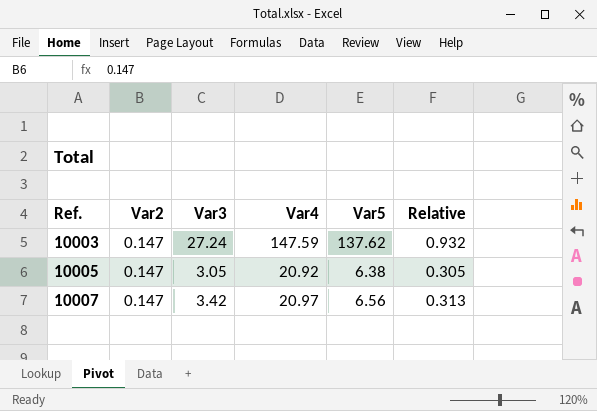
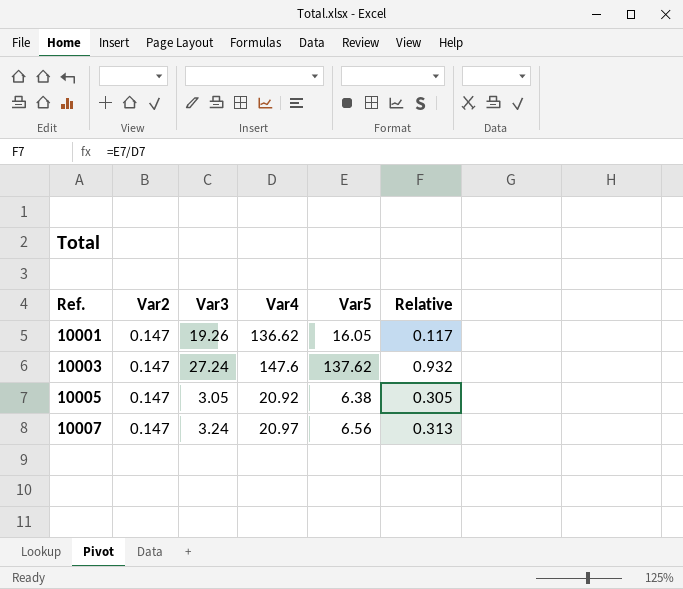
row 10001: none -> 0.147 | 19.26 | 136.62 | 16.05 | 0.117
10003 | Var4: 147.59 -> 147.6
10007 | Var3: 3.42 -> 3.24

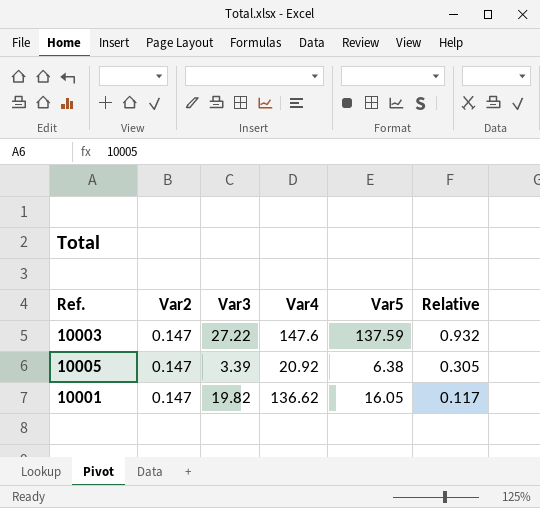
row order: Ref. ascending -> Relative descending
row 10007: 0.147 | 3.24 | 20.97 | 6.56 | 0.313 -> none
10003 | Var3: 27.24 -> 27.22
10003 | Var5: 137.62 -> 137.59
10005 | Var3: 3.05 -> 3.39
10001 | Var3: 19.26 -> 19.82

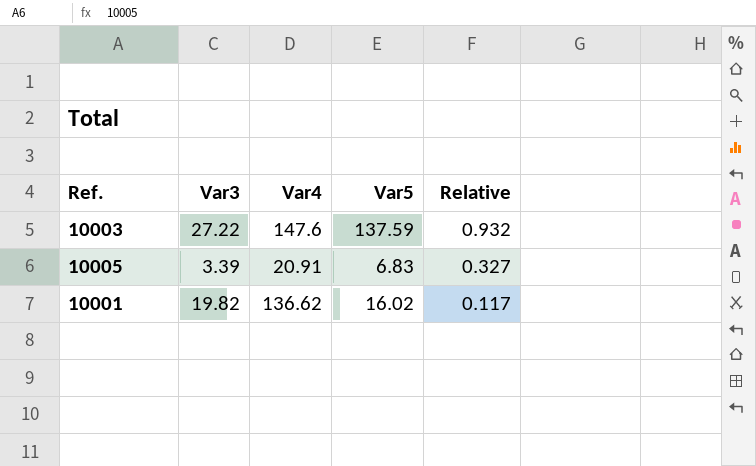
column Var2 | position: 2 -> none
10005 | Var4: 20.92 -> 20.91
10005 | Var5: 6.38 -> 6.83
10005 | Relative: 0.305 -> 0.327
10001 | Var5: 16.05 -> 16.02

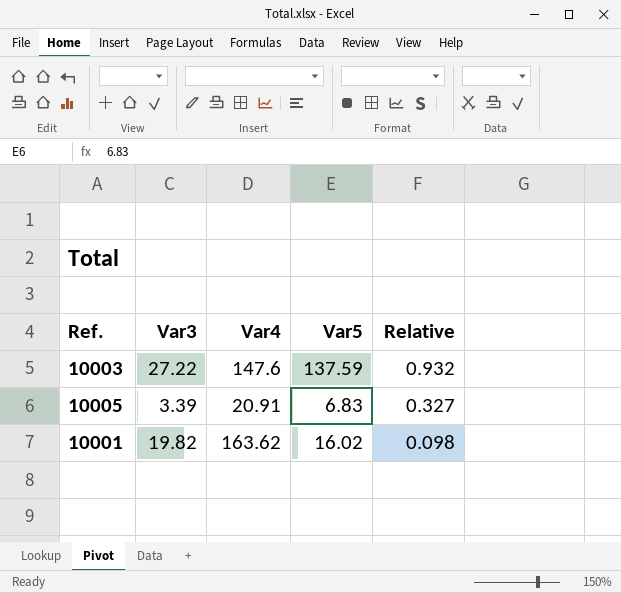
10001 | Var4: 136.62 -> 163.62
10001 | Relative: 0.117 -> 0.098

